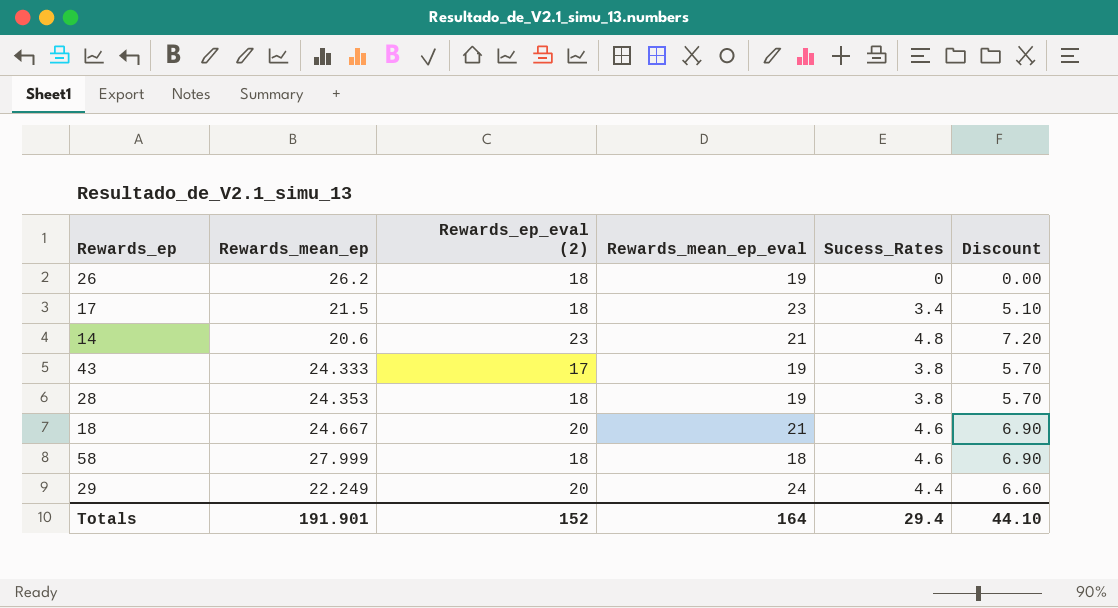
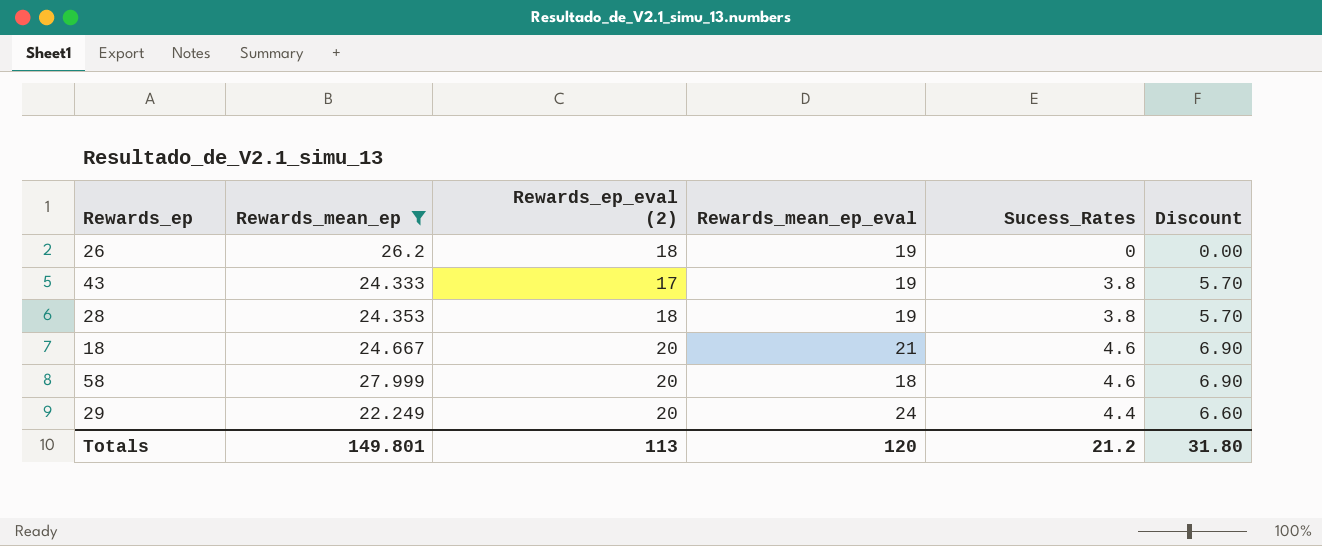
filter: none -> Rewards_mean_ep >= 22.249
58 | Rewards_ep_eval (2): 18 -> 20
Totals | Rewards_mean_ep: 191.901 -> 149.801
Totals | Rewards_ep_eval (2): 152 -> 113
Totals | Rewards_mean_ep_eval: 164 -> 120
Totals | Sucess_Rates: 29.4 -> 21.2
Totals | Discount: 44.10 -> 31.80

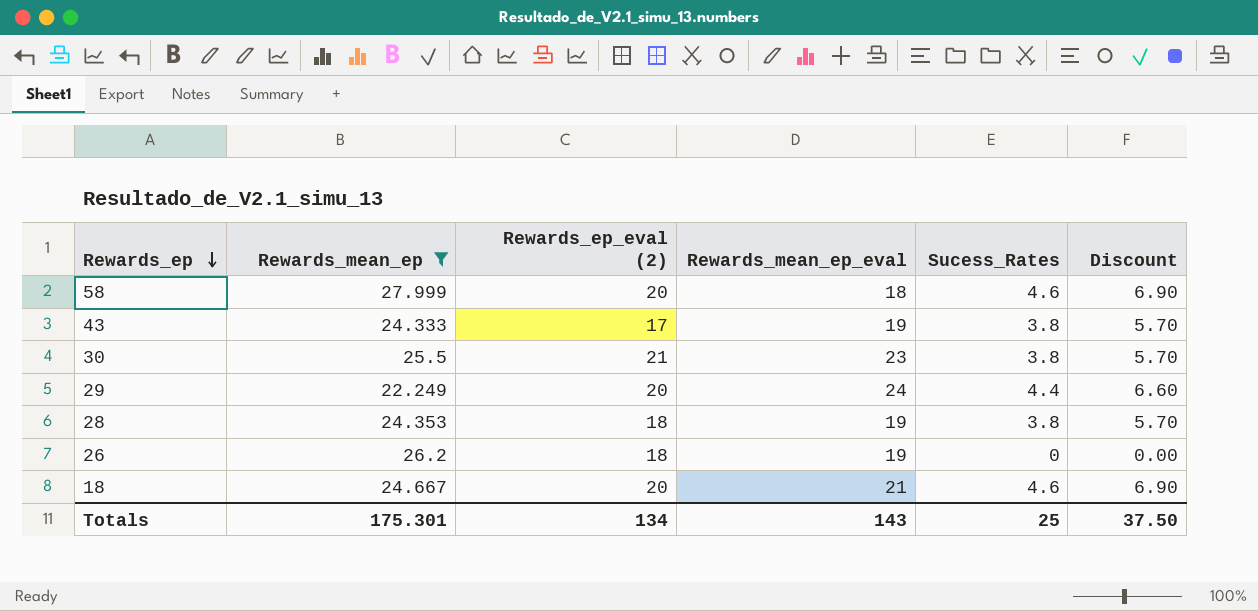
row order: none -> Rewards_ep descending
row 30: none -> 25.5 | 21 | 23 | 3.8 | 5.70
Totals | Rewards_mean_ep: 149.801 -> 175.301
Totals | Rewards_ep_eval (2): 113 -> 134
Totals | Rewards_mean_ep_eval: 120 -> 143
Totals | Sucess_Rates: 21.2 -> 25
Totals | Discount: 31.80 -> 37.50

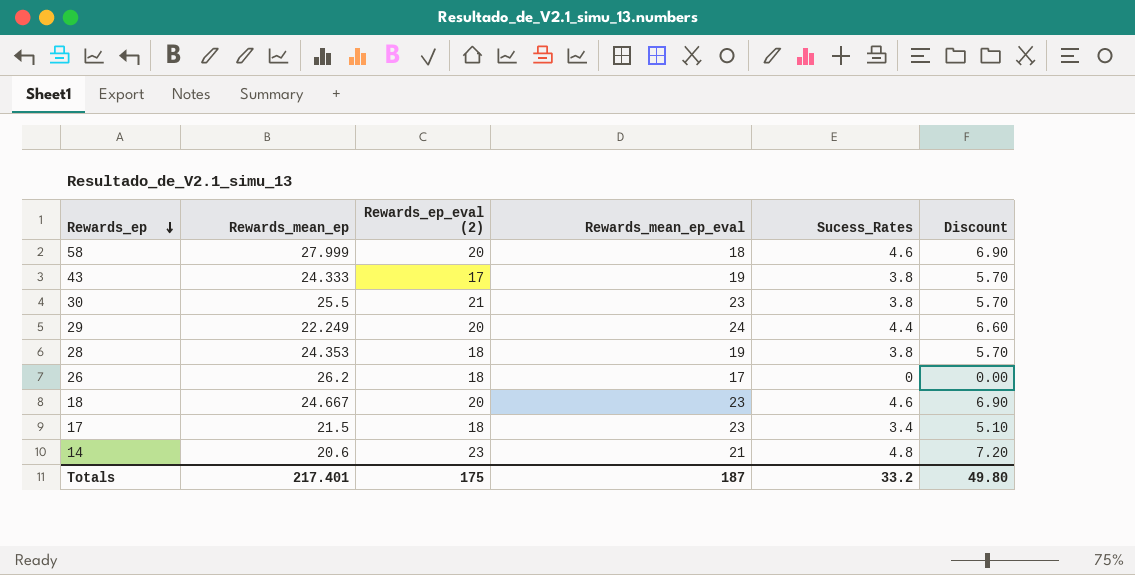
filter: Rewards_mean_ep >= 22.249 -> none
26 | Rewards_mean_ep_eval: 19 -> 17
18 | Rewards_mean_ep_eval: 21 -> 23
Totals | Rewards_mean_ep: 175.301 -> 217.401
Totals | Rewards_ep_eval (2): 134 -> 175
Totals | Rewards_mean_ep_eval: 143 -> 187
Totals | Sucess_Rates: 25 -> 33.2
Totals | Discount: 37.50 -> 49.80

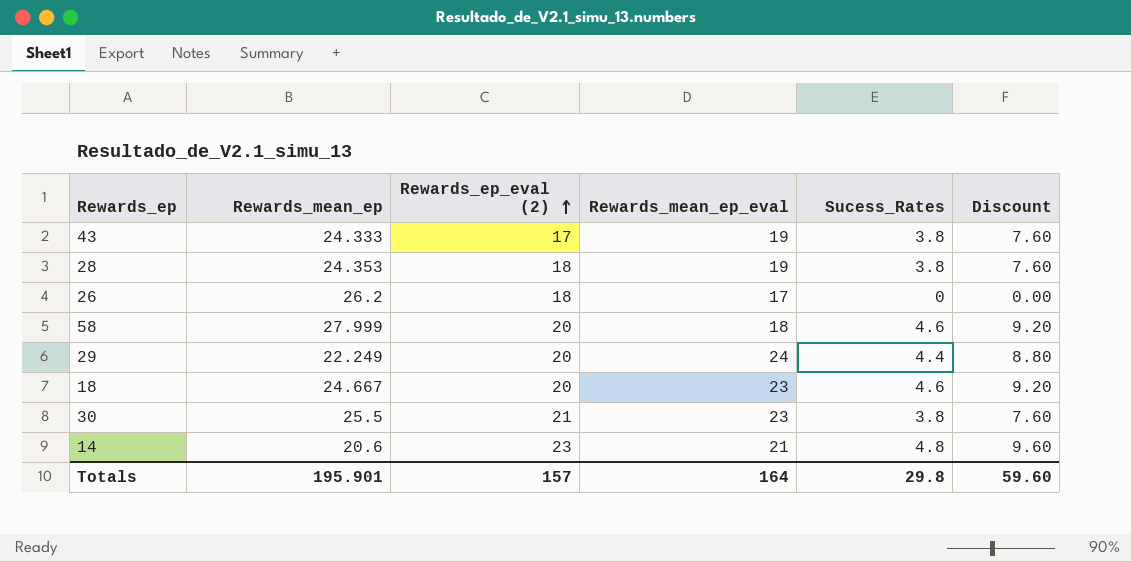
row order: Rewards_ep descending -> Rewards_ep_eval (2) ascending
column Discount | formula: [Sucess_Rates] * 1.5 -> [Sucess_Rates] * 2
row 17: 21.5 | 18 | 23 | 3.4 | 5.10 -> none
Totals | Rewards_mean_ep: 217.401 -> 195.901
Totals | Rewards_ep_eval (2): 175 -> 157
Totals | Rewards_mean_ep_eval: 187 -> 164
Totals | Sucess_Rates: 33.2 -> 29.8
Totals | Discount: 49.80 -> 59.60

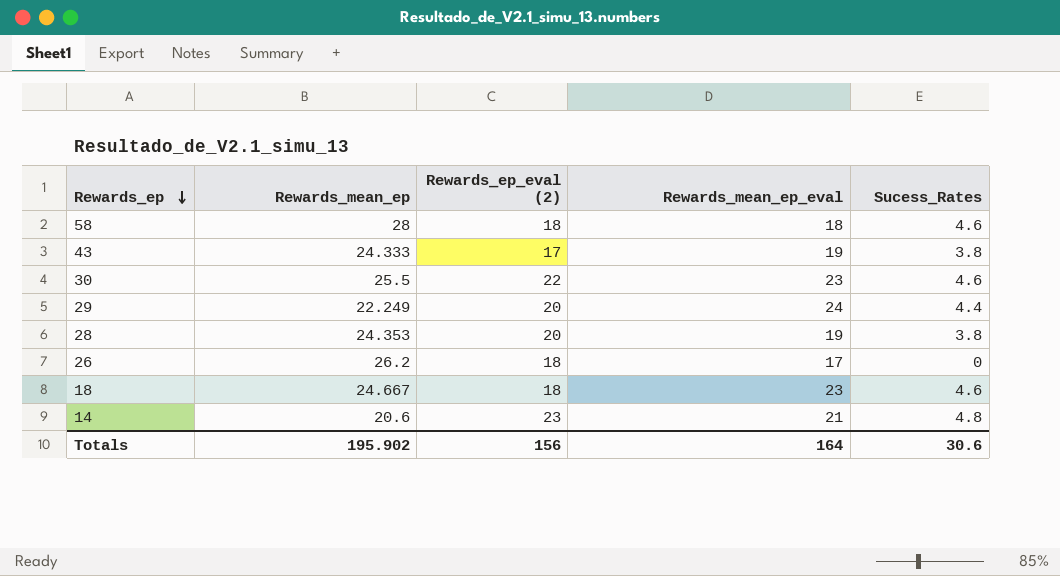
row order: Rewards_ep_eval (2) ascending -> Rewards_ep descending
column Discount | formula: [Sucess_Rates] * 2 -> none
58 | Rewards_mean_ep: 27.999 -> 28
58 | Rewards_ep_eval (2): 20 -> 18
30 | Rewards_ep_eval (2): 21 -> 22
30 | Sucess_Rates: 3.8 -> 4.6
28 | Rewards_ep_eval (2): 18 -> 20
18 | Rewards_ep_eval (2): 20 -> 18
Totals | Rewards_mean_ep: 195.901 -> 195.902
Totals | Rewards_ep_eval (2): 157 -> 156
Totals | Sucess_Rates: 29.8 -> 30.6

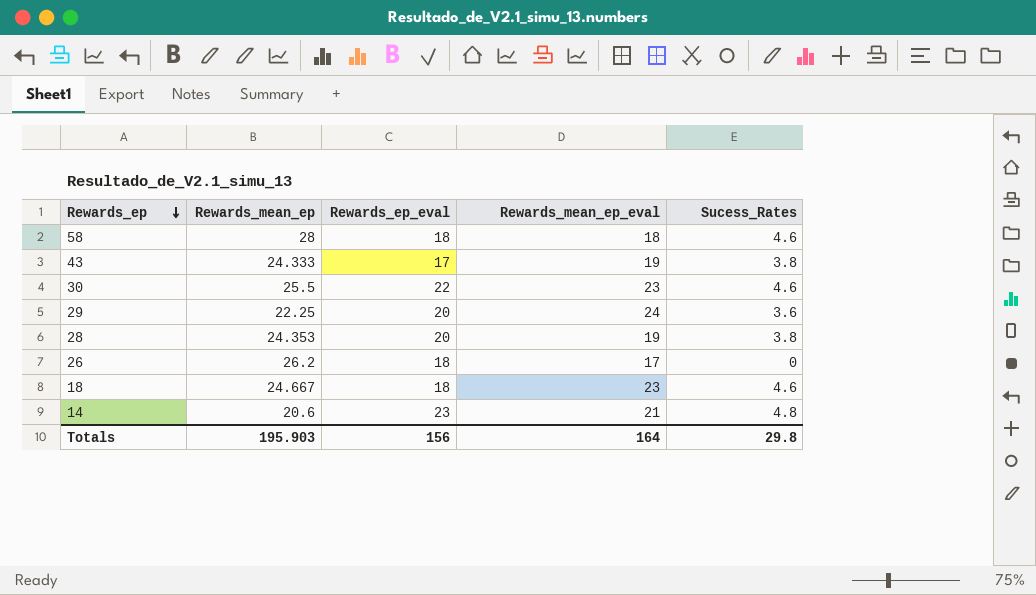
column name: Rewards_ep_eval (2) -> Rewards_ep_eval
29 | Rewards_mean_ep: 22.249 -> 22.25
29 | Sucess_Rates: 4.4 -> 3.6
Totals | Rewards_mean_ep: 195.902 -> 195.903
Totals | Sucess_Rates: 30.6 -> 29.8

